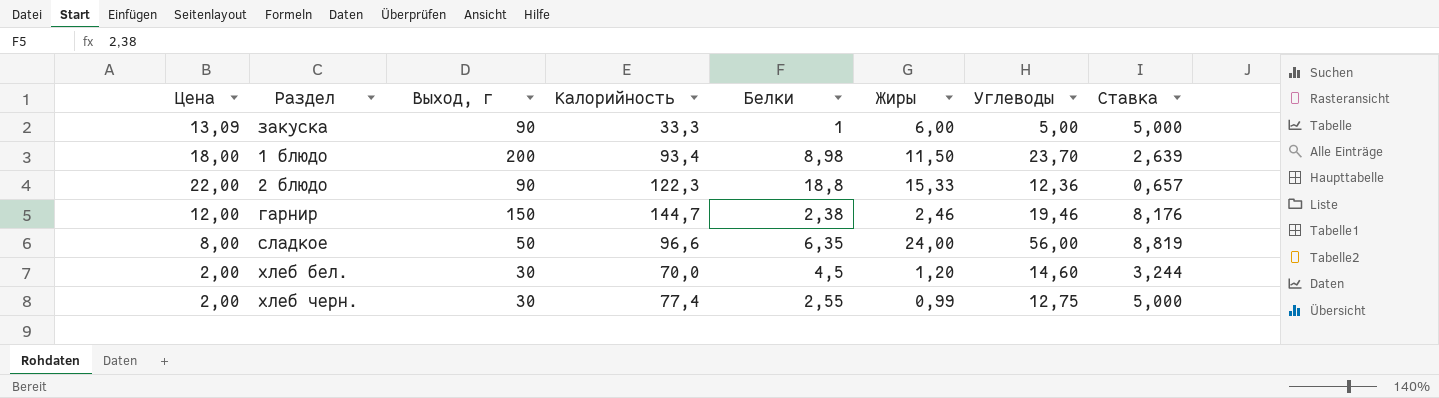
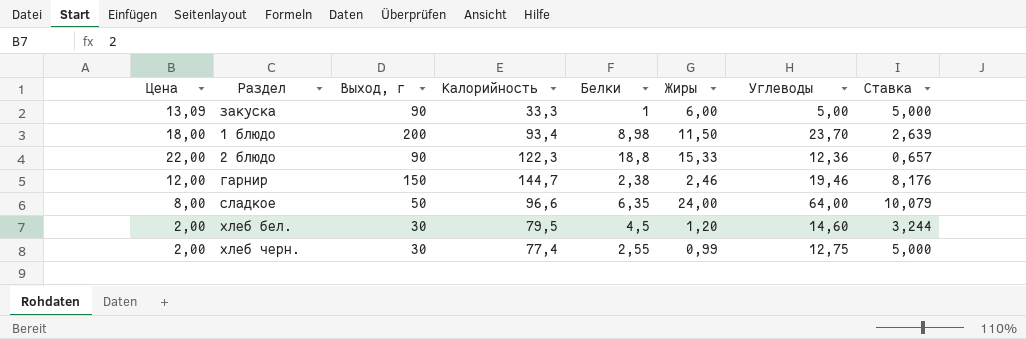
сладкое | Углеводы: 56,00 -> 64,00
сладкое | Ставка: 8,819 -> 10,079
хлеб бел. | Калорийность: 70,0 -> 79,5

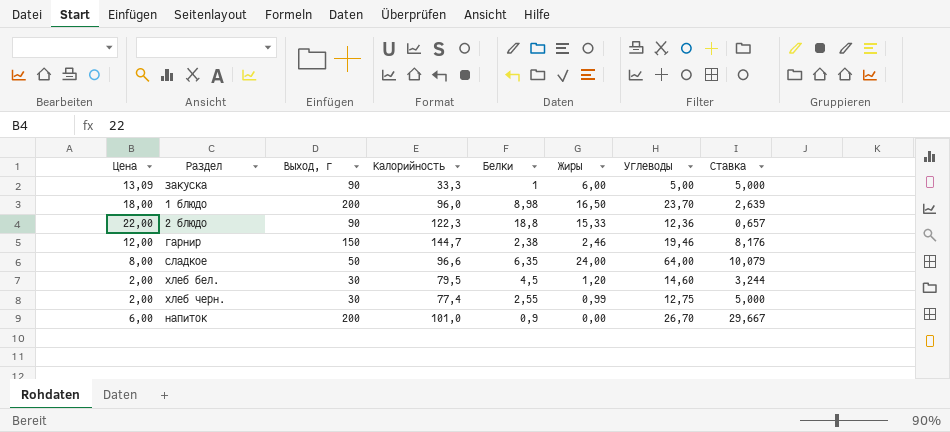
1 блюдо | Калорийность: 93,4 -> 96,0
1 блюдо | Жиры: 11,50 -> 16,50
row напиток: none -> 6,00 | 200 | 101,0 | 0,9 | 0,00 | 26,70 | 29,667

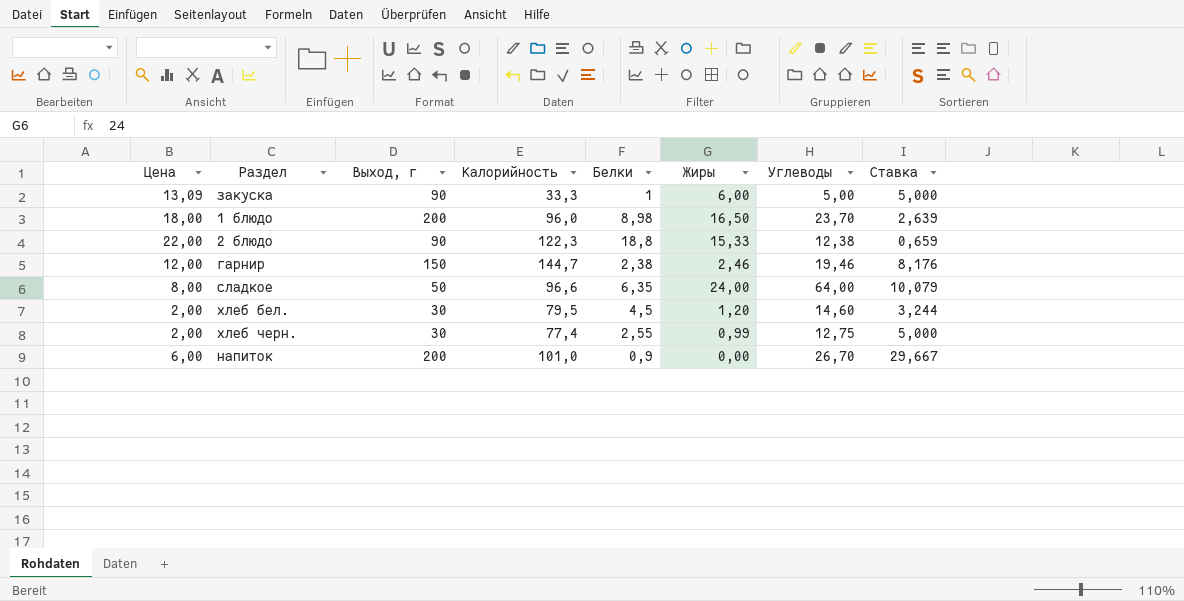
2 блюдо | Углеводы: 12,36 -> 12,38
2 блюдо | Ставка: 0,657 -> 0,659

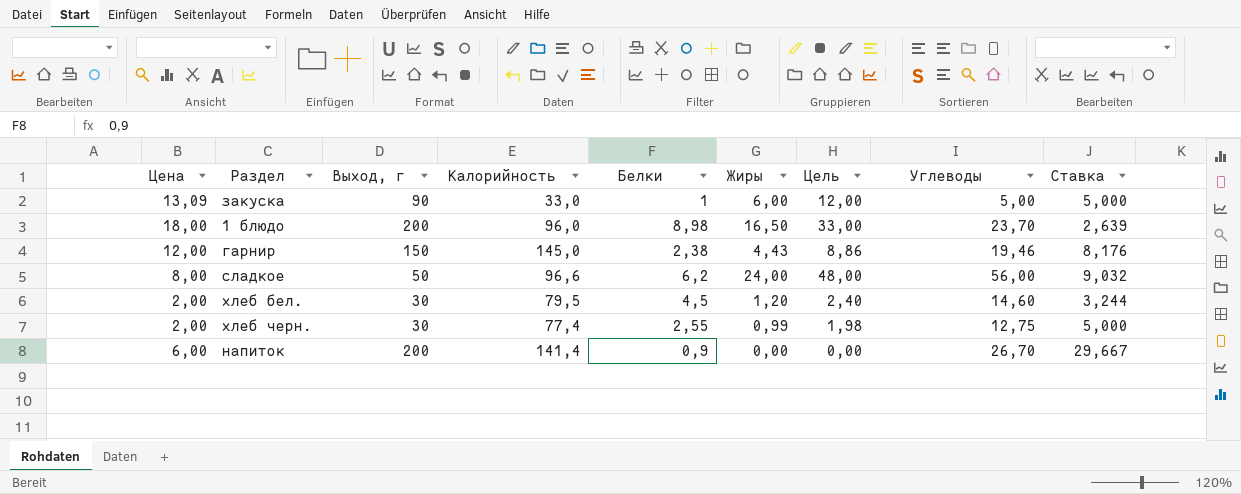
column Цель | formula: none -> [Жиры] * 2
row 2 блюдо: 22,00 | 90 | 122,3 | 18,8 | 15,33 | 12,38 | 0,659 -> none
закуска | Калорийность: 33,3 -> 33,0
гарнир | Калорийность: 144,7 -> 145,0
гарнир | Жиры: 2,46 -> 4,43
сладкое | Белки: 6,35 -> 6,2
сладкое | Углеводы: 64,00 -> 56,00
сладкое | Ставка: 10,079 -> 9,032
напиток | Калорийность: 101,0 -> 141,4

